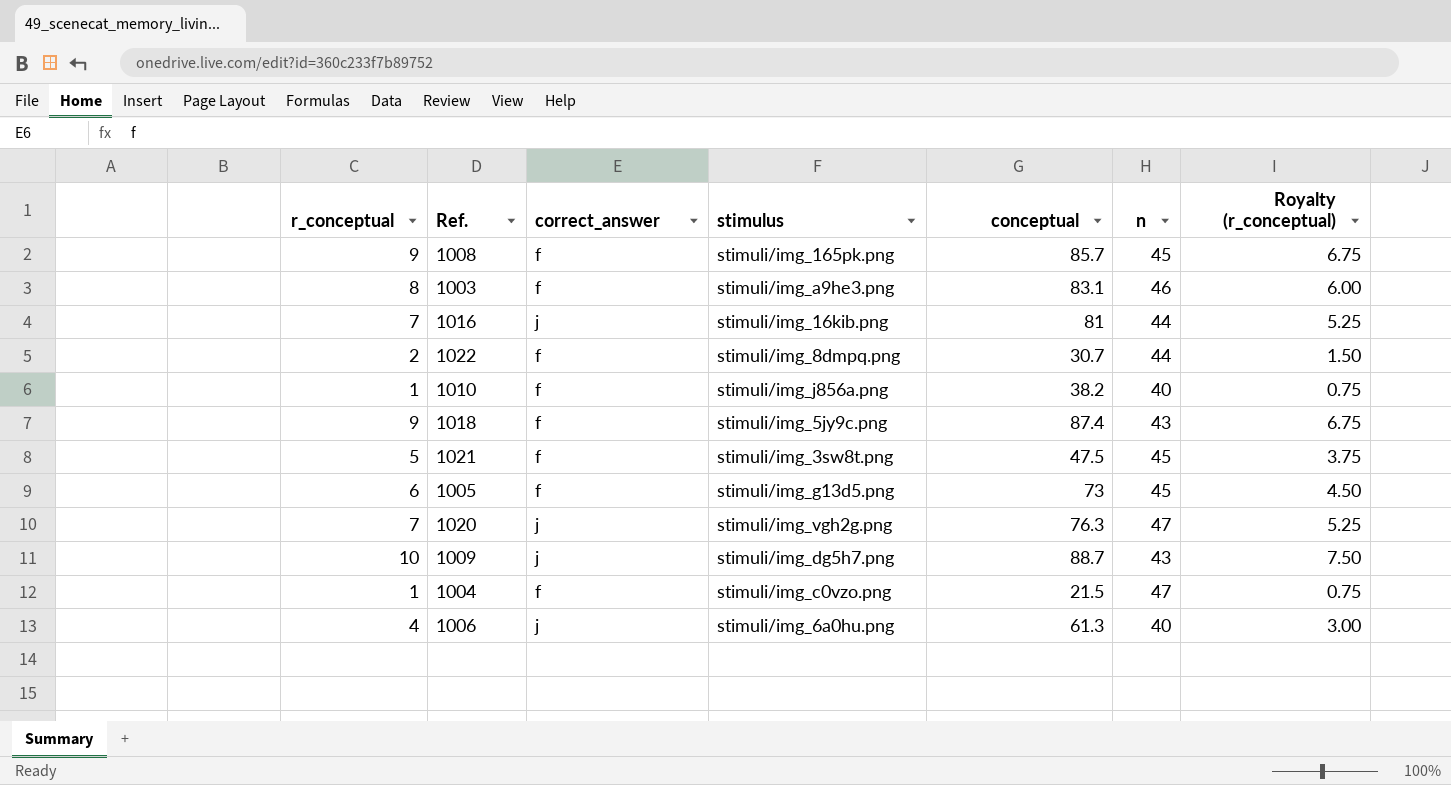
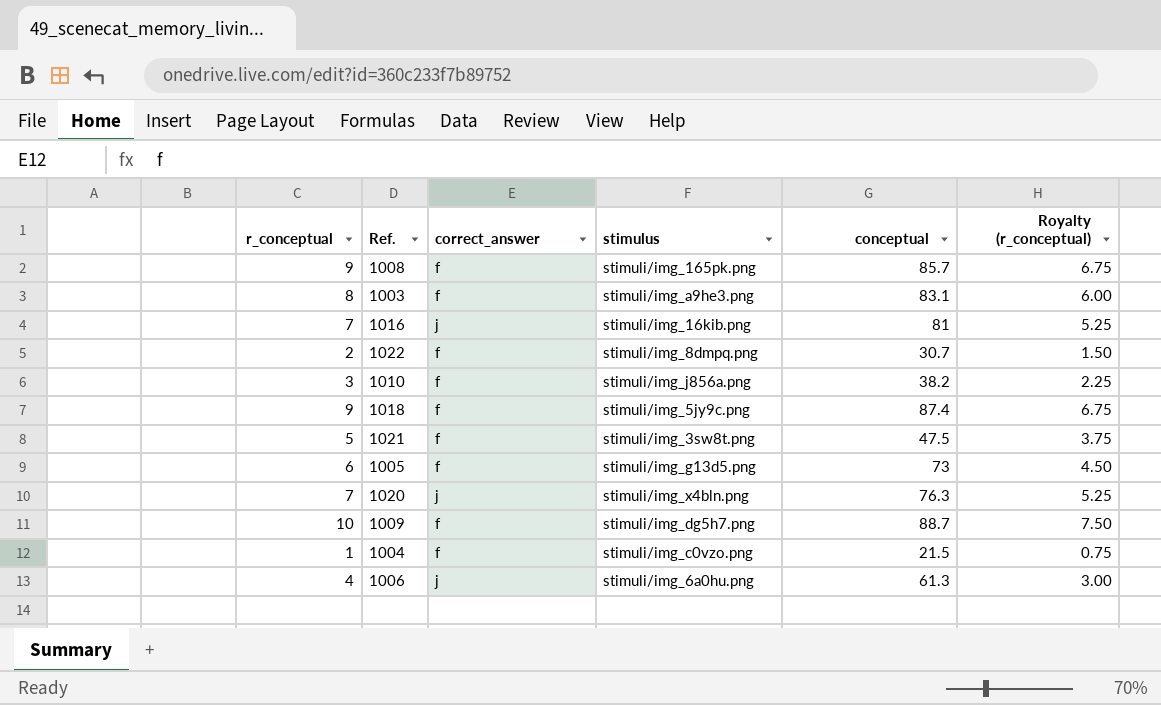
column n | position: 6 -> none
1010 | r_conceptual: 1 -> 3
1010 | Royalty (r_conceptual): 0.75 -> 2.25
1020 | stimulus: stimuli/img_vgh2g.png -> stimuli/img_x4bln.png
1009 | correct_answer: j -> f

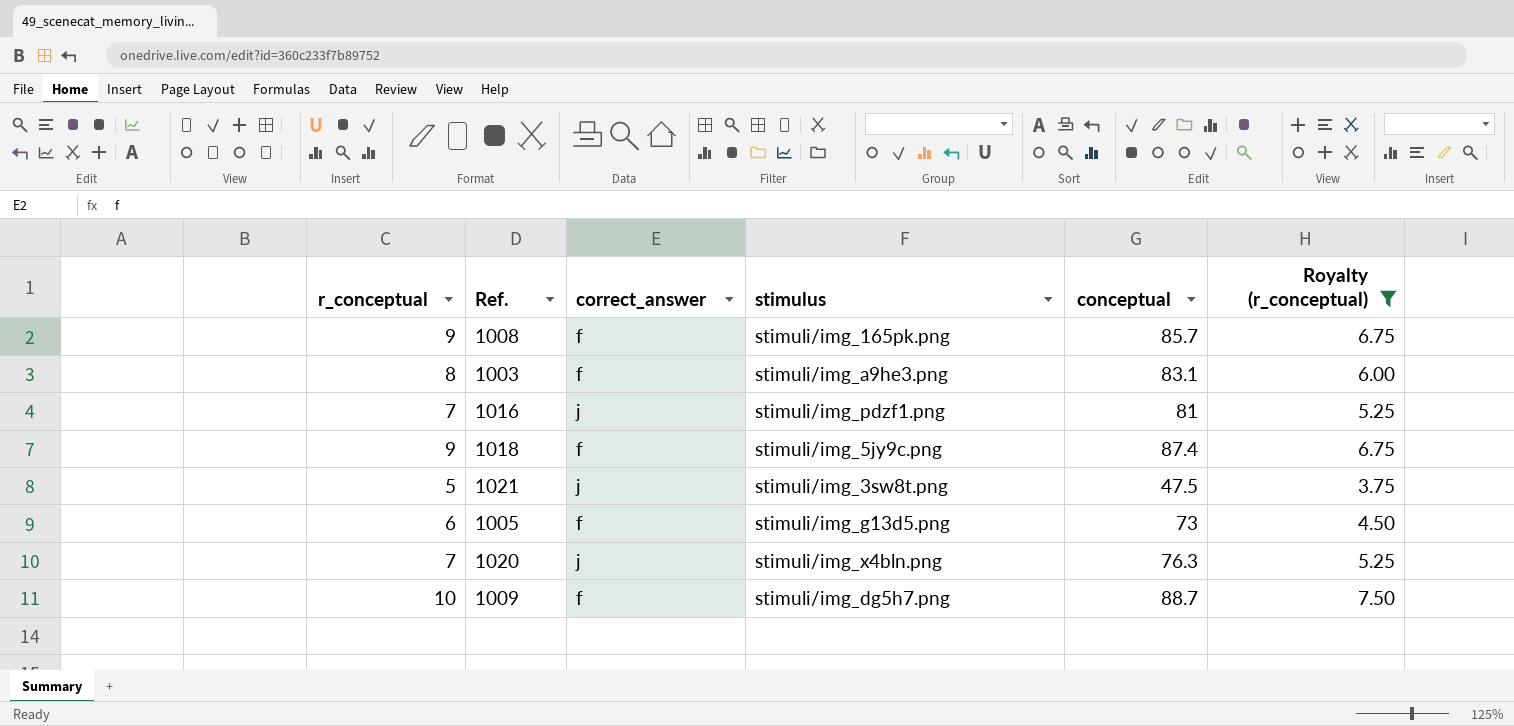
filter: none -> Royalty (r_conceptual) >= 3.75
1016 | stimulus: stimuli/img_16kib.png -> stimuli/img_pdzf1.png
1021 | correct_answer: f -> j

